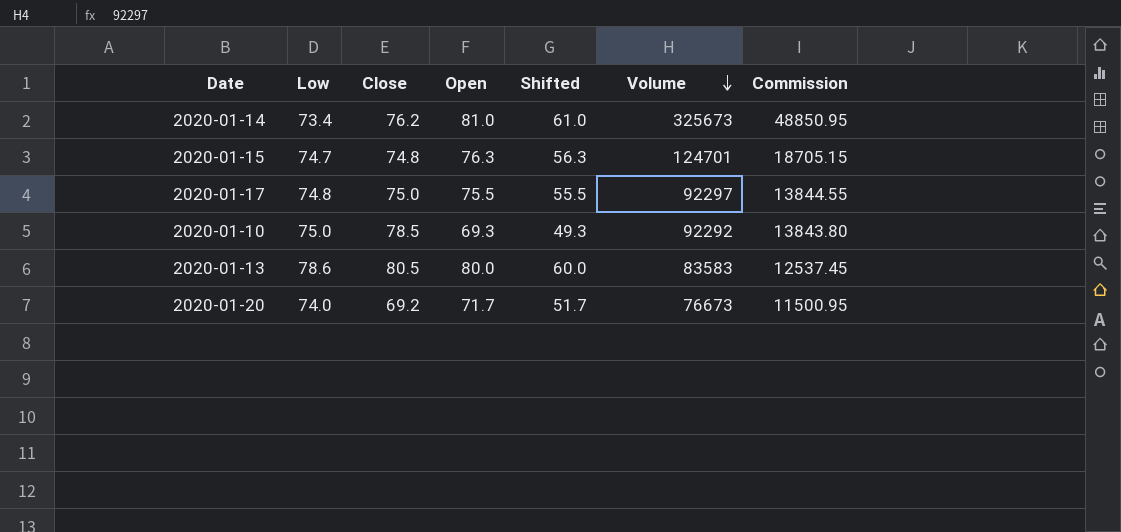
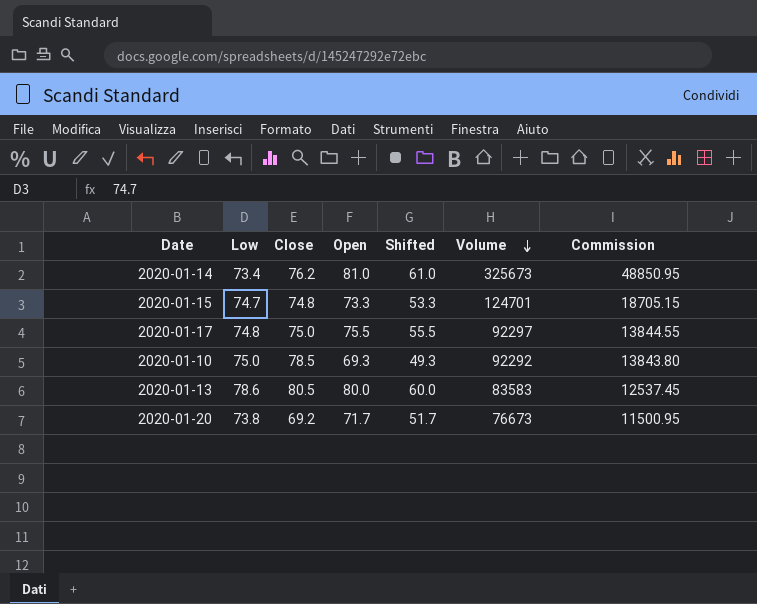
2020-01-15 | Open: 76.3 -> 73.3
2020-01-15 | Shifted: 56.3 -> 53.3
2020-01-20 | Low: 74.0 -> 73.8

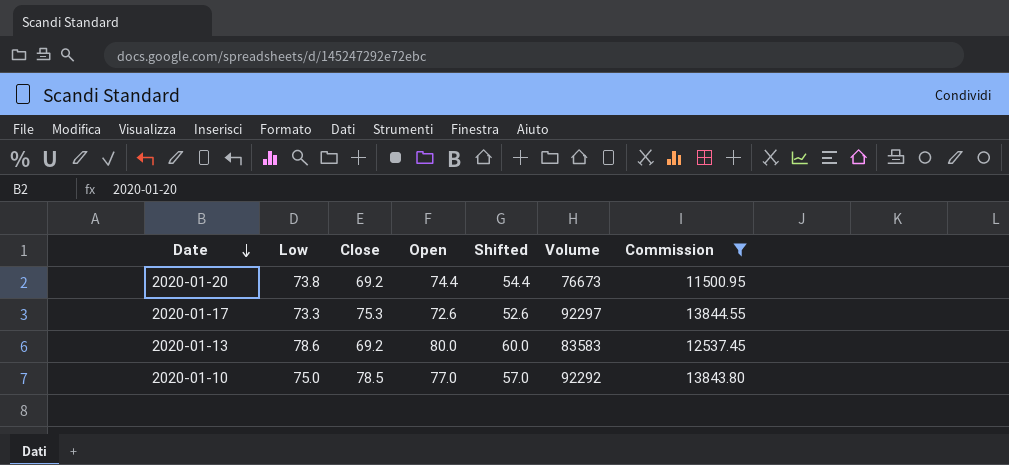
filter: none -> Commission <= 13844.55
row order: Volume descending -> Date descending
2020-01-20 | Open: 71.7 -> 74.4
2020-01-20 | Shifted: 51.7 -> 54.4
2020-01-17 | Low: 74.8 -> 73.3
2020-01-17 | Close: 75.0 -> 75.3
2020-01-17 | Open: 75.5 -> 72.6
2020-01-17 | Shifted: 55.5 -> 52.6
2020-01-13 | Close: 80.5 -> 69.2
2020-01-10 | Open: 69.3 -> 77.0
2020-01-10 | Shifted: 49.3 -> 57.0

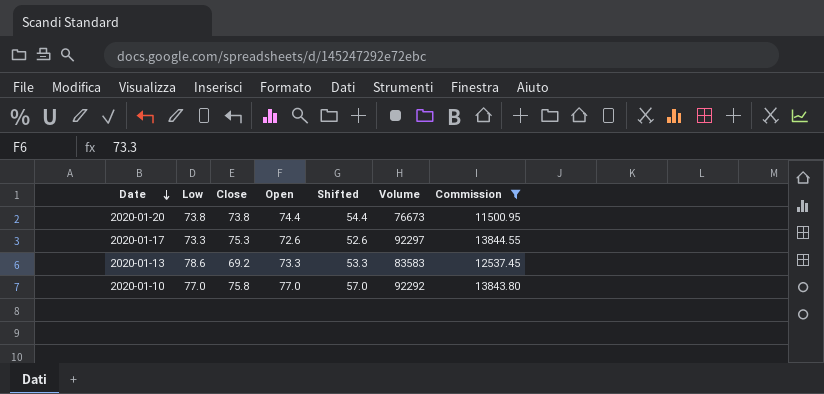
2020-01-20 | Close: 69.2 -> 73.8
2020-01-13 | Open: 80.0 -> 73.3
2020-01-13 | Shifted: 60.0 -> 53.3
2020-01-10 | Low: 75.0 -> 77.0
2020-01-10 | Close: 78.5 -> 75.8

